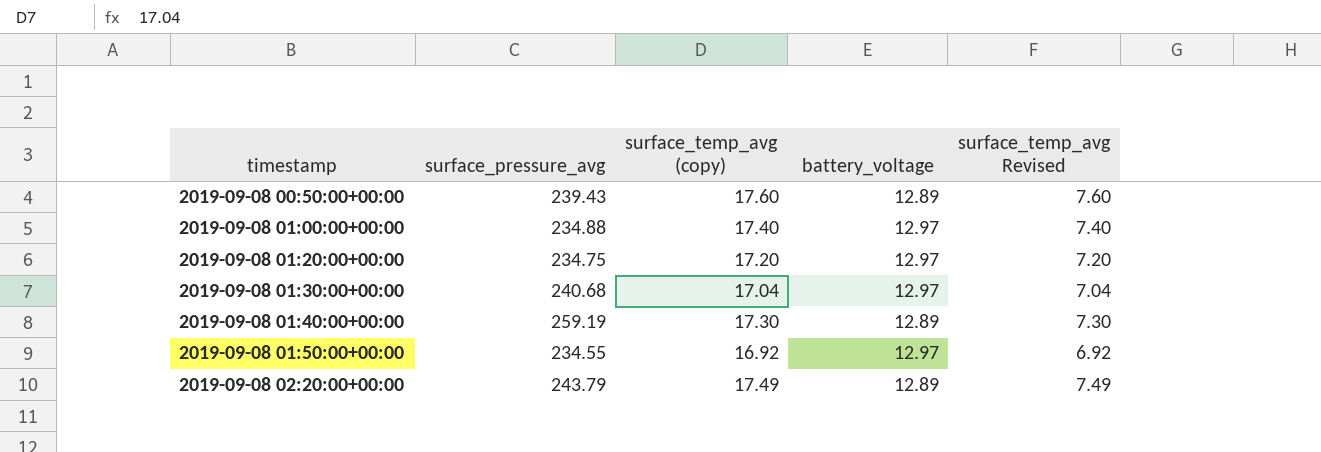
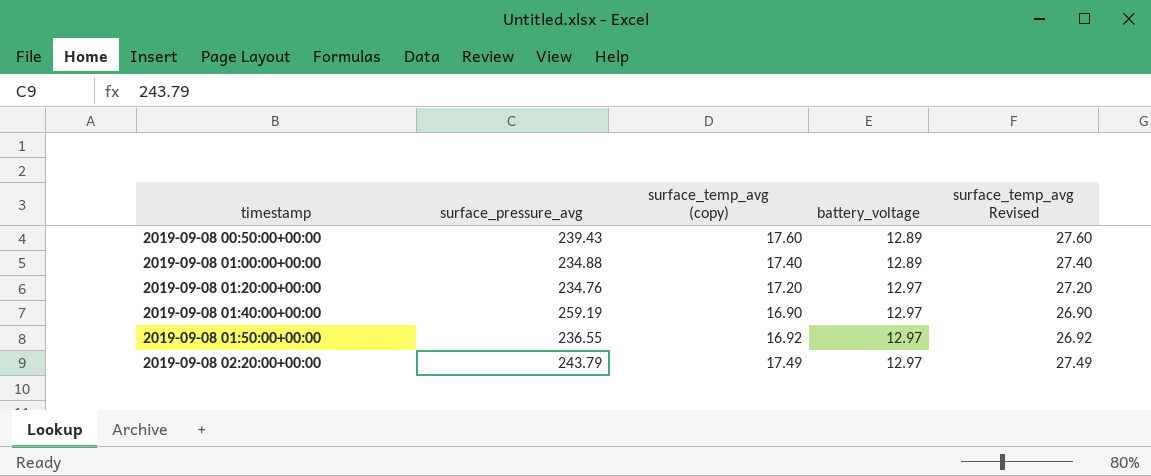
column surface_temp_avg Revised | formula: [surface_temp_avg (copy)] - 10 -> [surface_temp_avg (copy)] + 10
row 2019-09-08 01:30:00+00:00: 240.68 | 17.04 | 12.97 | 7.04 -> none
2019-09-08 01:00:00+00:00 | battery_voltage: 12.97 -> 12.89
2019-09-08 01:20:00+00:00 | surface_pressure_avg: 234.75 -> 234.76
2019-09-08 01:40:00+00:00 | surface_temp_avg (copy): 17.30 -> 16.90
2019-09-08 01:40:00+00:00 | battery_voltage: 12.89 -> 12.97
2019-09-08 01:50:00+00:00 | surface_pressure_avg: 234.55 -> 236.55
2019-09-08 02:20:00+00:00 | battery_voltage: 12.89 -> 12.97

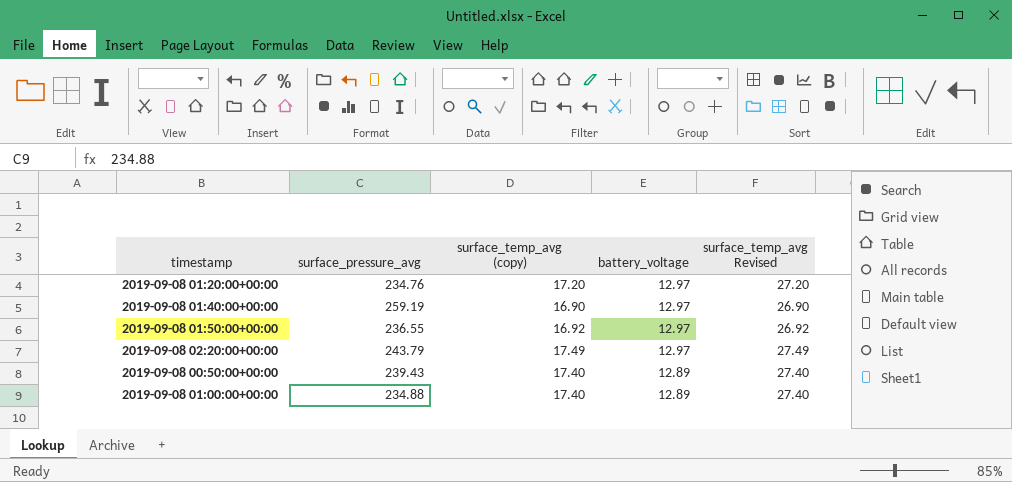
row order: timestamp ascending -> battery_voltage descending
2019-09-08 00:50:00+00:00 | surface_temp_avg (copy): 17.60 -> 17.40
2019-09-08 00:50:00+00:00 | surface_temp_avg Revised: 27.60 -> 27.40

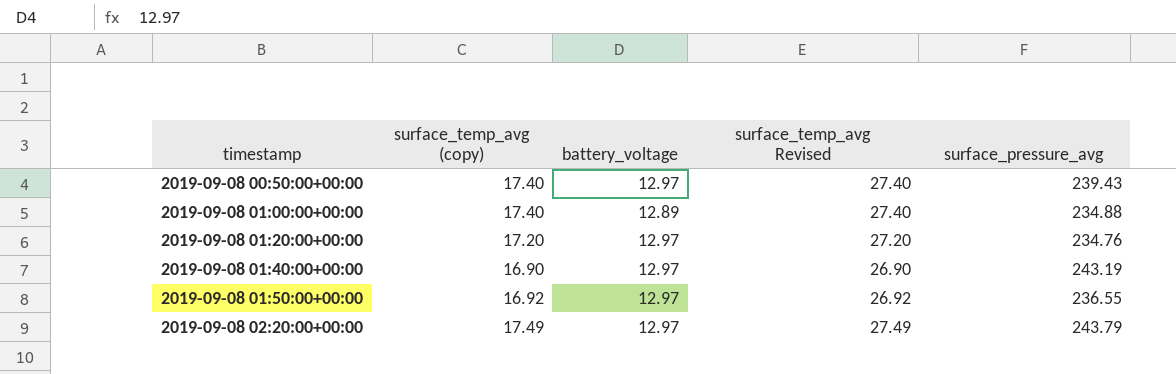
row order: battery_voltage descending -> timestamp ascending
column surface_pressure_avg | position: 2 -> 5
2019-09-08 00:50:00+00:00 | battery_voltage: 12.89 -> 12.97
2019-09-08 01:40:00+00:00 | surface_pressure_avg: 259.19 -> 243.19

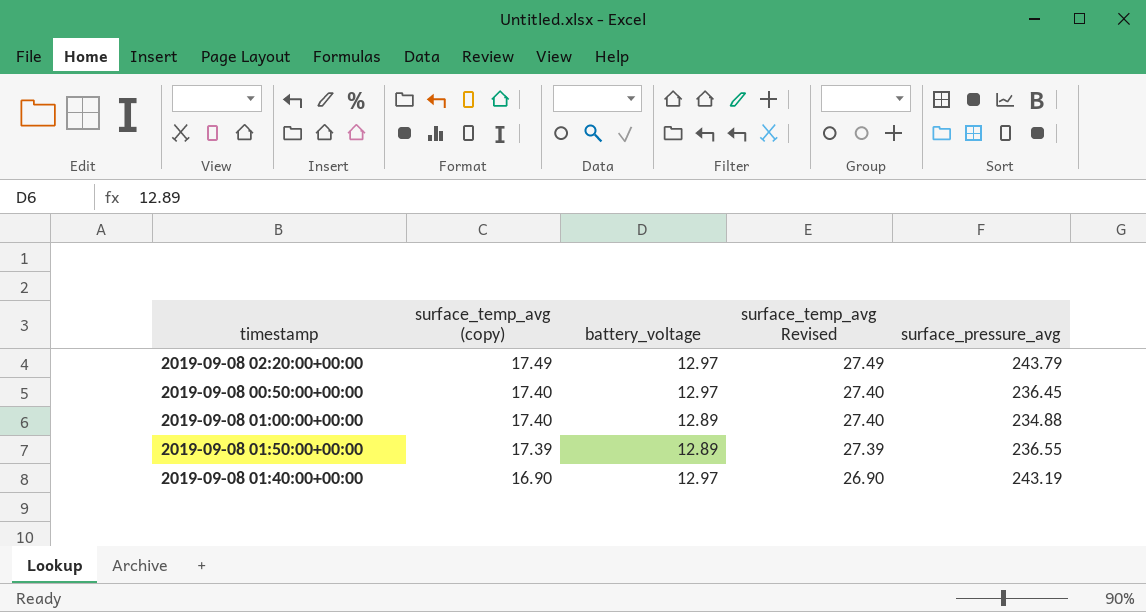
row order: timestamp ascending -> surface_temp_avg (copy) descending
row 2019-09-08 01:20:00+00:00: 17.20 | 12.97 | 27.20 | 234.76 -> none
2019-09-08 00:50:00+00:00 | surface_pressure_avg: 239.43 -> 236.45
2019-09-08 01:50:00+00:00 | surface_temp_avg (copy): 16.92 -> 17.39
2019-09-08 01:50:00+00:00 | battery_voltage: 12.97 -> 12.89
2019-09-08 01:50:00+00:00 | surface_temp_avg Revised: 26.92 -> 27.39

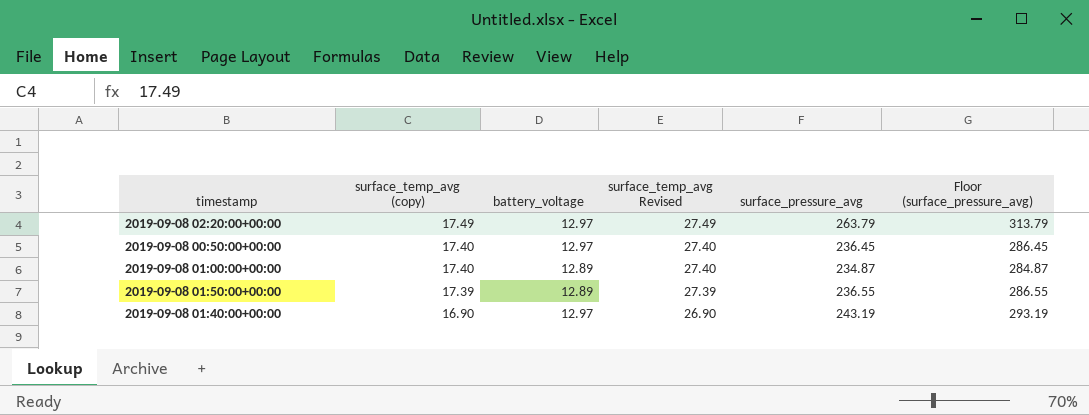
column Floor (surface_pressure_avg) | formula: none -> [surface_pressure_avg] + 50
2019-09-08 02:20:00+00:00 | surface_pressure_avg: 243.79 -> 263.79
2019-09-08 01:00:00+00:00 | surface_pressure_avg: 234.88 -> 234.87

